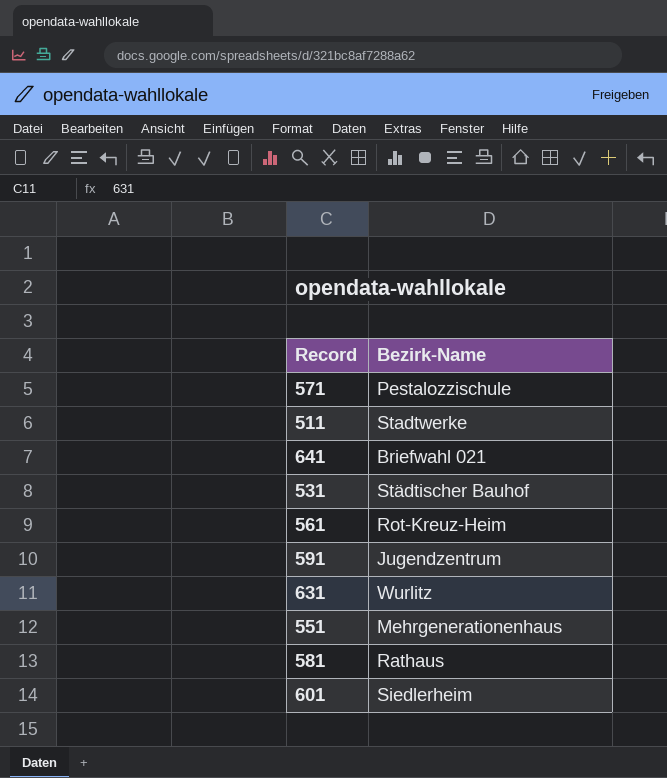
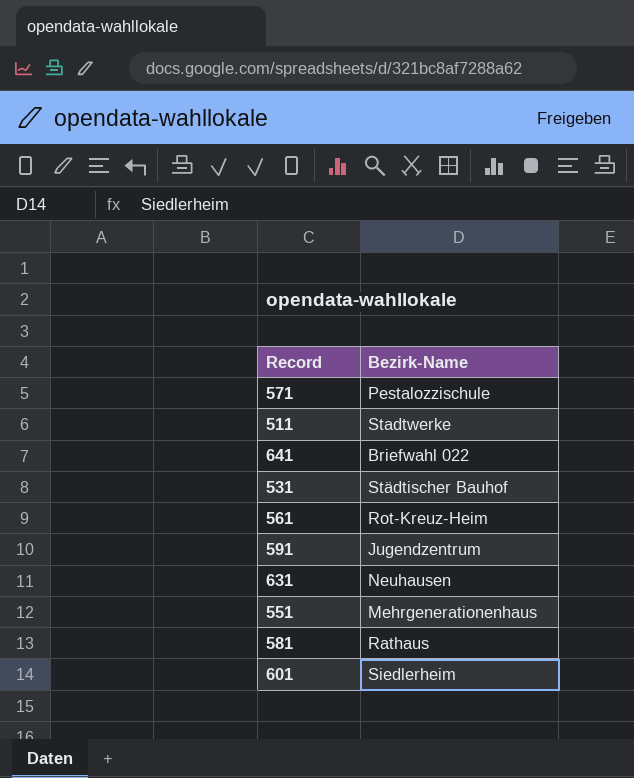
641 | Bezirk-Name: Briefwahl 021 -> Briefwahl 022
631 | Bezirk-Name: Wurlitz -> Neuhausen

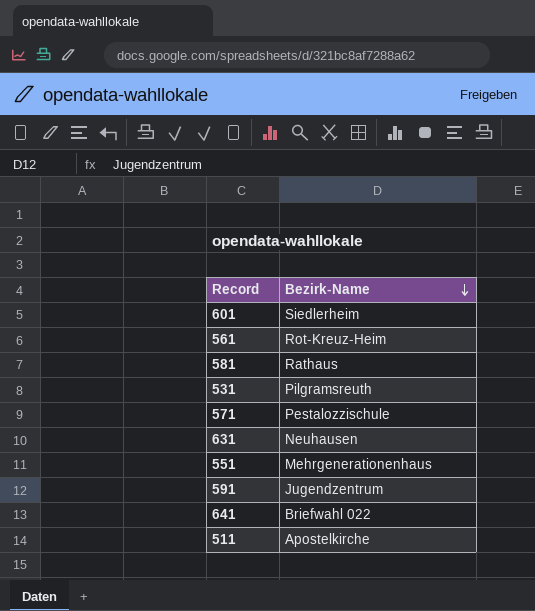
row order: none -> Bezirk-Name descending
531 | Bezirk-Name: Städtischer Bauhof -> Pilgramsreuth
511 | Bezirk-Name: Stadtwerke -> Apostelkirche

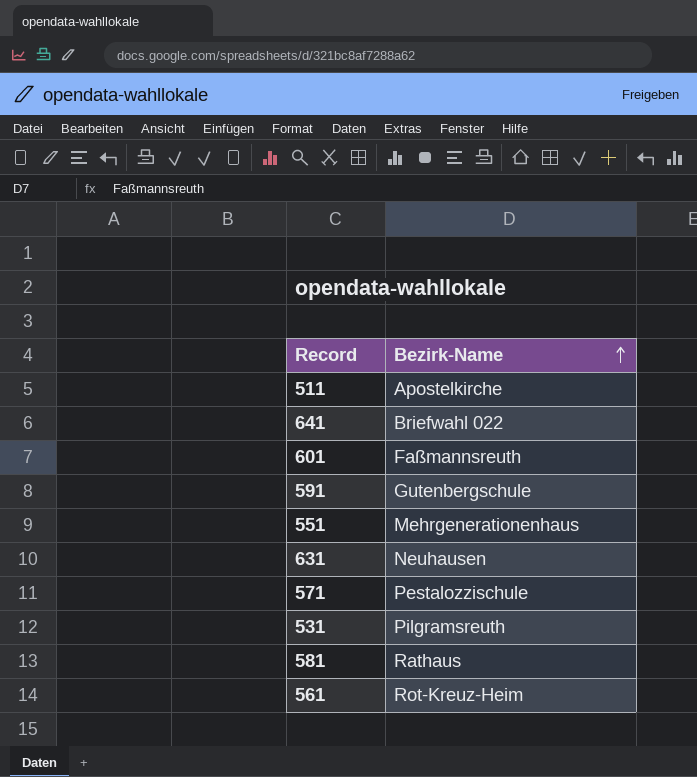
row order: Bezirk-Name descending -> Bezirk-Name ascending
601 | Bezirk-Name: Siedlerheim -> Faßmannsreuth
591 | Bezirk-Name: Jugendzentrum -> Gutenbergschule

